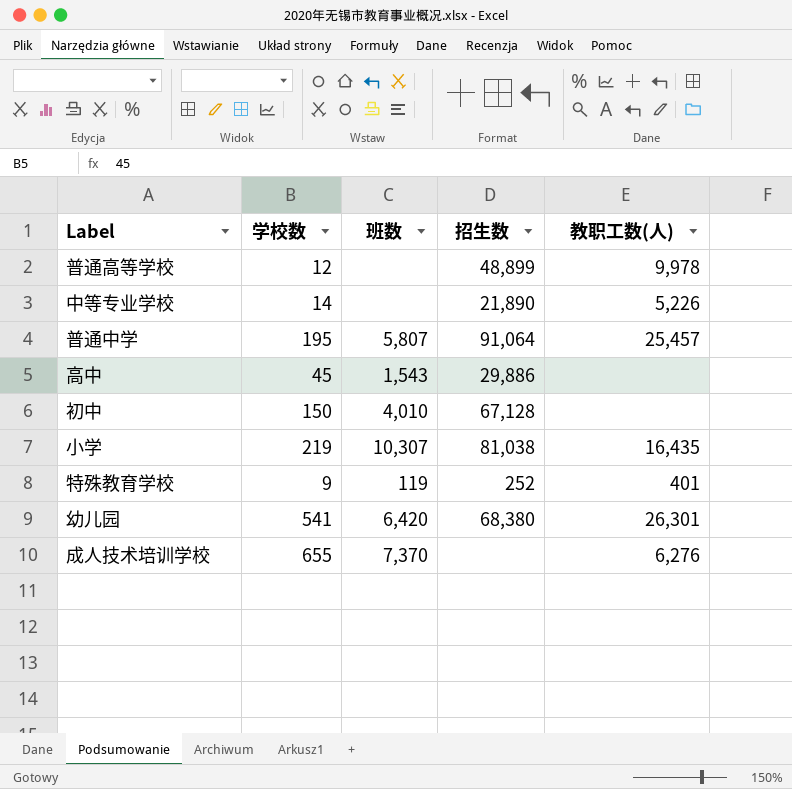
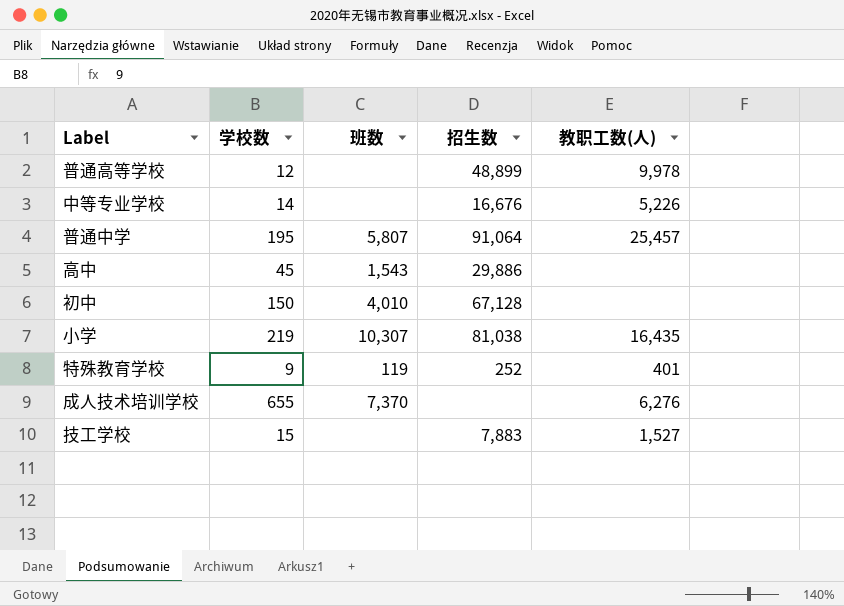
row 幼儿园: 541 | 6,420 | 68,380 | 26,301 -> none
中等专业学校 | 招生数: 21,890 -> 16,676
row 技工学校: none -> 15 | none | 7,883 | 1,527

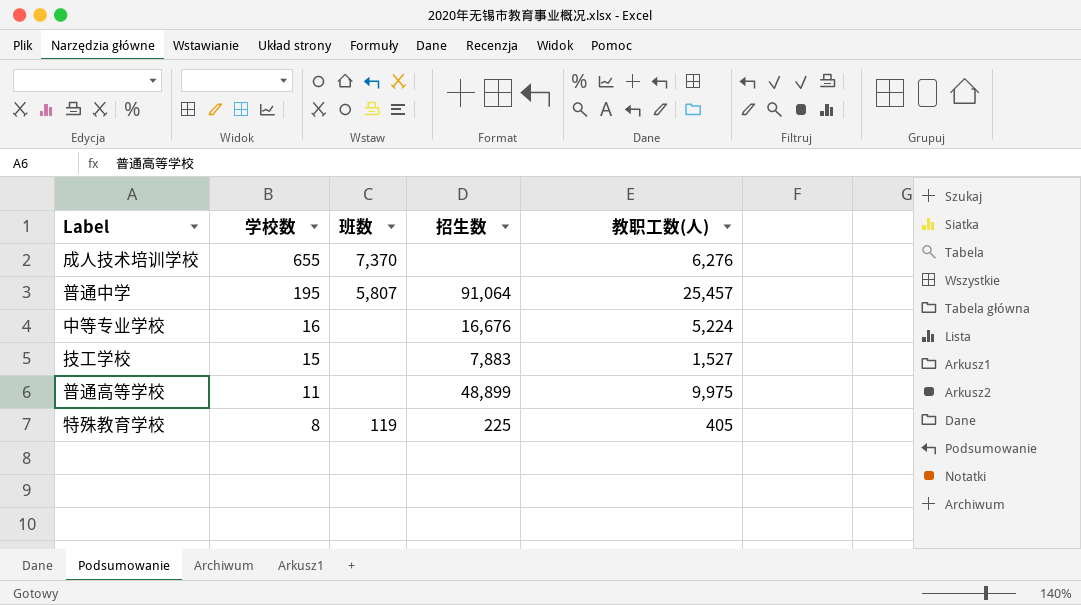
row order: none -> 学校数 descending
row 高中: 45 | 1,543 | 29,886 | none -> none
row 初中: 150 | 4,010 | 67,128 | none -> none
row 小学: 219 | 10,307 | 81,038 | 16,435 -> none
中等专业学校 | 学校数: 14 -> 16
中等专业学校 | 教职工数(人): 5,226 -> 5,224
普通高等学校 | 学校数: 12 -> 11
普通高等学校 | 教职工数(人): 9,978 -> 9,975
特殊教育学校 | 学校数: 9 -> 8
特殊教育学校 | 招生数: 252 -> 225
特殊教育学校 | 教职工数(人): 401 -> 405

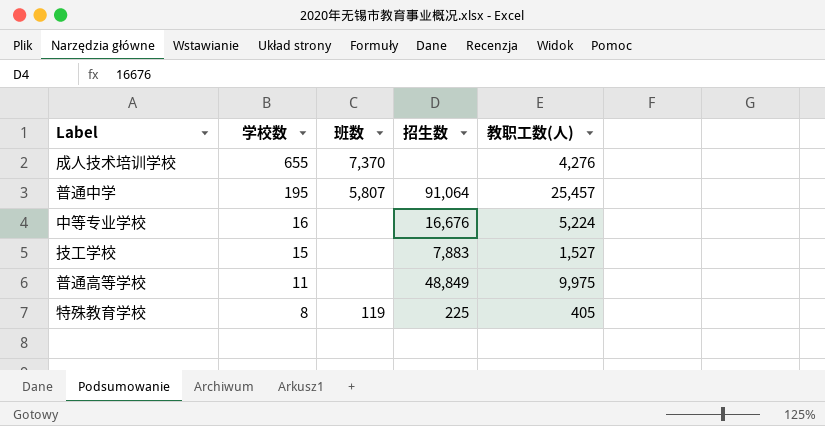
成人技术培训学校 | 教职工数(人): 6,276 -> 4,276
普通高等学校 | 招生数: 48,899 -> 48,849

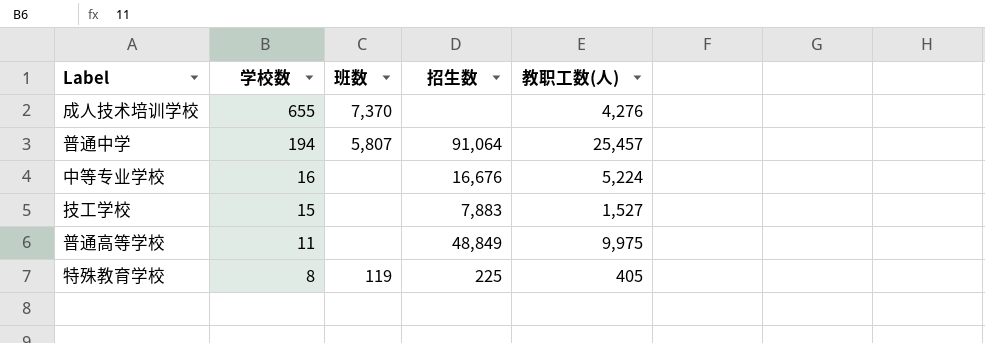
普通中学 | 学校数: 195 -> 194

